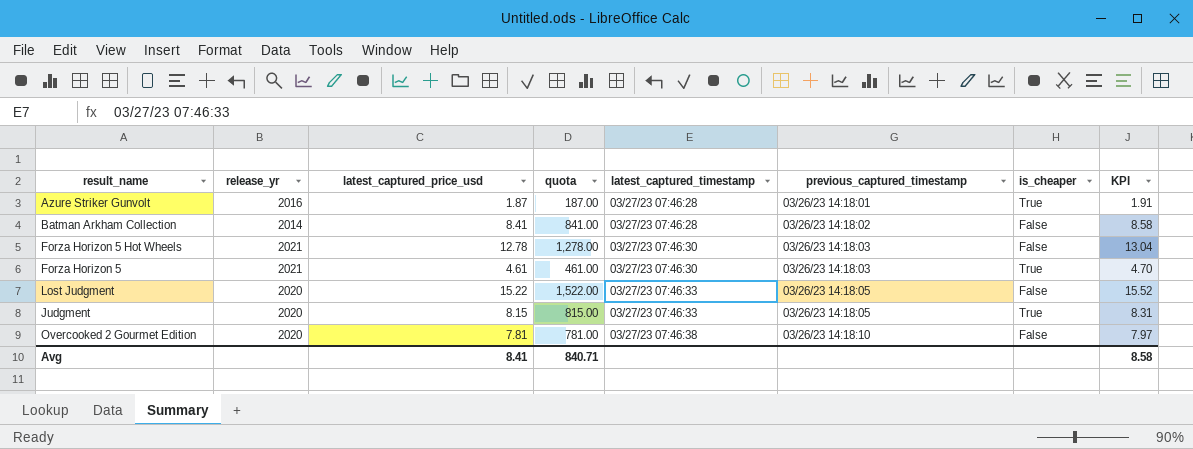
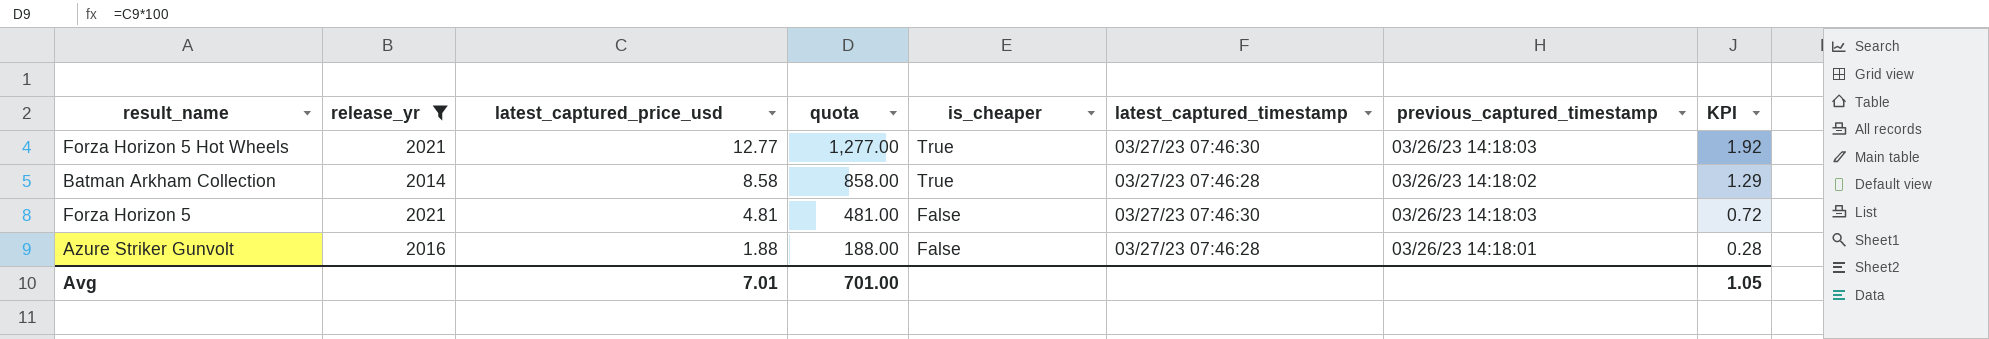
filter: none -> release_yr != 2020
row order: latest_captured_timestamp ascending -> latest_captured_price_usd descending
column is_cheaper | position: 7 -> 5
column KPI | formula: [latest_captured_price_usd] * 1.02 -> [latest_captured_price_usd] * 0.15
Forza Horizon 5 Hot Wheels | latest_captured_price_usd: 12.78 -> 12.77
Forza Horizon 5 Hot Wheels | quota: 1,278.00 -> 1,277.00
Forza Horizon 5 Hot Wheels | is_cheaper: False -> True
Batman Arkham Collection | latest_captured_price_usd: 8.41 -> 8.58
Batman Arkham Collection | quota: 841.00 -> 858.00
Batman Arkham Collection | is_cheaper: False -> True
Forza Horizon 5 | latest_captured_price_usd: 4.61 -> 4.81
Forza Horizon 5 | quota: 461.00 -> 481.00
Forza Horizon 5 | is_cheaper: True -> False
Azure Striker Gunvolt | latest_captured_price_usd: 1.87 -> 1.88
Azure Striker Gunvolt | quota: 187.00 -> 188.00
Azure Striker Gunvolt | is_cheaper: True -> False
Avg | latest_captured_price_usd: 8.41 -> 7.01
Avg | quota: 840.71 -> 701.00
Avg | KPI: 8.58 -> 1.05

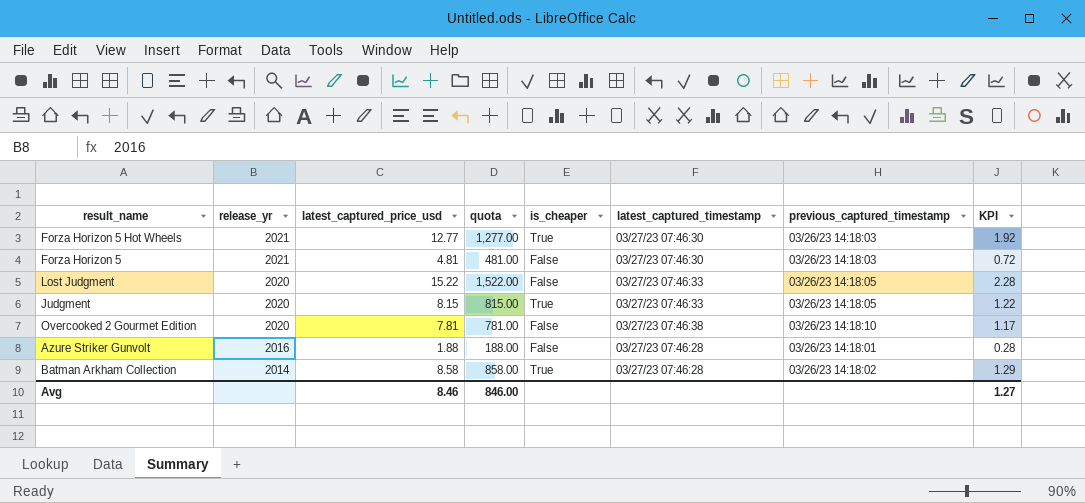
filter: release_yr != 2020 -> none
row order: latest_captured_price_usd descending -> release_yr descending
Avg | latest_captured_price_usd: 7.01 -> 8.46
Avg | quota: 701.00 -> 846.00
Avg | KPI: 1.05 -> 1.27

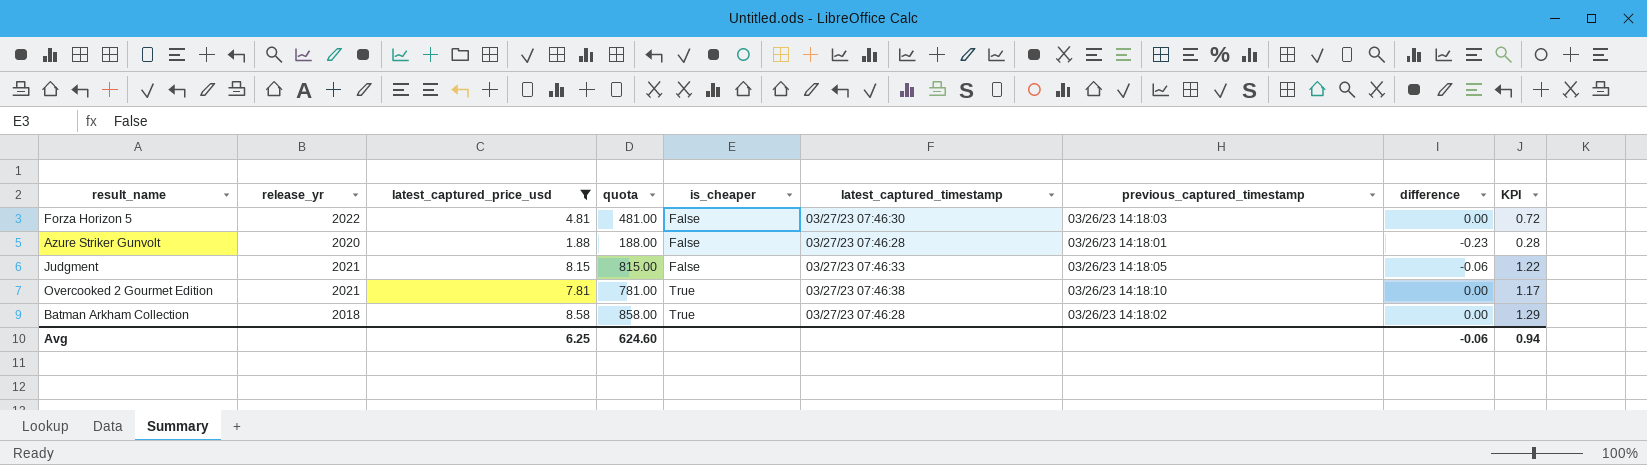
filter: none -> latest_captured_price_usd <= 8.58
row order: release_yr descending -> is_cheaper ascending
column difference | position: none -> 8
Forza Horizon 5 | release_yr: 2021 -> 2022
Azure Striker Gunvolt | release_yr: 2016 -> 2020
Judgment | release_yr: 2020 -> 2021
Judgment | is_cheaper: True -> False
Overcooked 2 Gourmet Edition | release_yr: 2020 -> 2021
Overcooked 2 Gourmet Edition | is_cheaper: False -> True
Batman Arkham Collection | release_yr: 2014 -> 2018
Avg | latest_captured_price_usd: 8.46 -> 6.25
Avg | quota: 846.00 -> 624.60
Avg | KPI: 1.27 -> 0.94

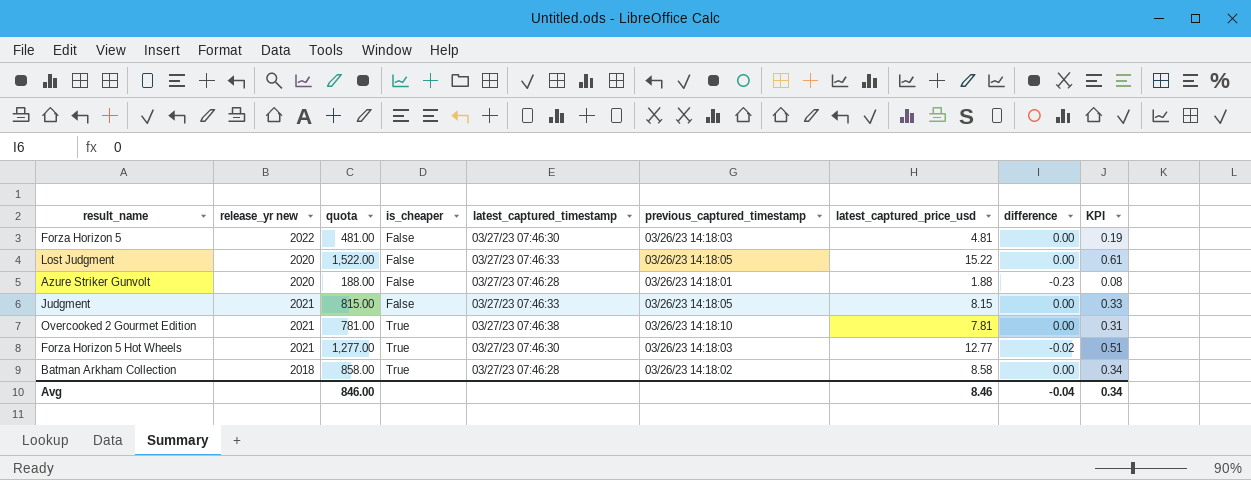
filter: latest_captured_price_usd <= 8.58 -> none
column name: release_yr -> release_yr new
column latest_captured_price_usd | position: 3 -> 7
column KPI | formula: [latest_captured_price_usd] * 0.15 -> [latest_captured_price_usd] * 0.04
Judgment | difference: -0.06 -> 0.00
Avg | quota: 624.60 -> 846.00
Avg | latest_captured_price_usd: 6.25 -> 8.46
Avg | difference: -0.06 -> -0.04
Avg | KPI: 0.94 -> 0.34

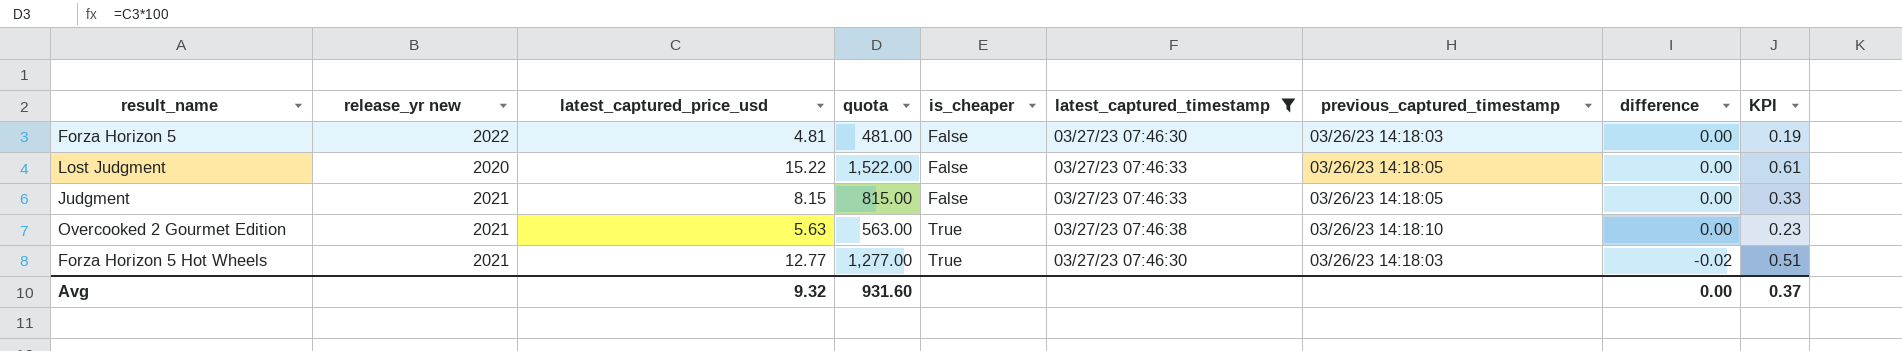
filter: none -> latest_captured_timestamp != 03/27/23 07:46:28
column latest_captured_price_usd | position: 7 -> 3
Overcooked 2 Gourmet Edition | latest_captured_price_usd: 7.81 -> 5.63
Overcooked 2 Gourmet Edition | quota: 781.00 -> 563.00
Overcooked 2 Gourmet Edition | KPI: 0.31 -> 0.23
Avg | latest_captured_price_usd: 8.46 -> 9.32
Avg | quota: 846.00 -> 931.60
Avg | difference: -0.04 -> 0.00
Avg | KPI: 0.34 -> 0.37

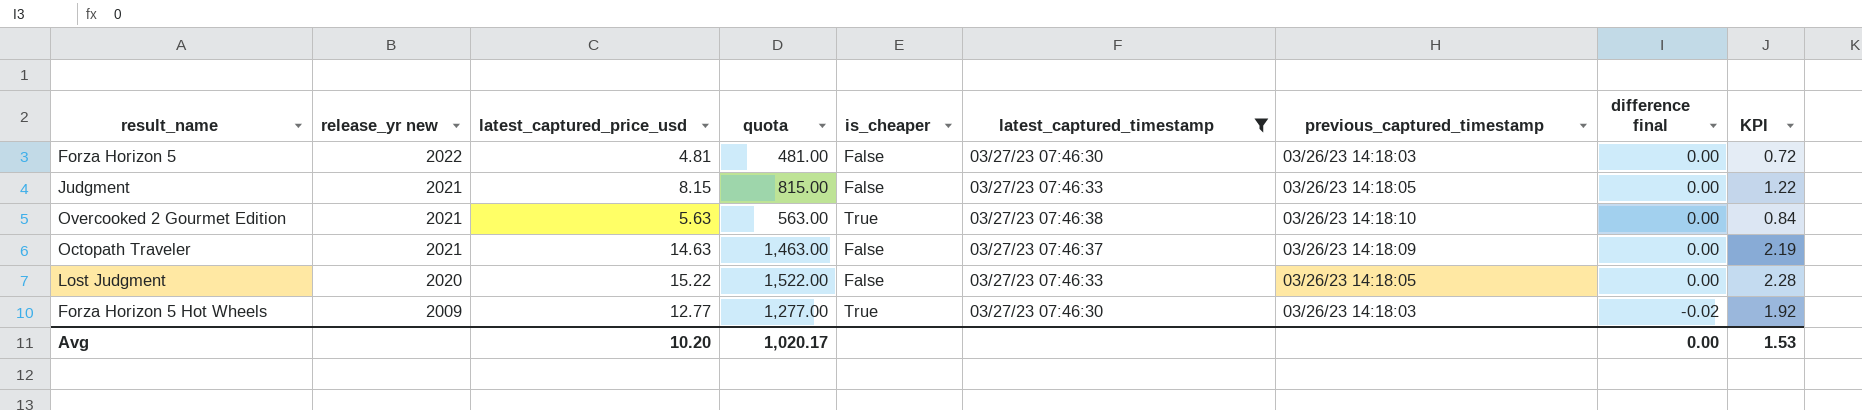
row order: is_cheaper ascending -> release_yr new descending
column name: difference -> difference final
column KPI | formula: [latest_captured_price_usd] * 0.04 -> [latest_captured_price_usd] * 0.15
row Octopath Traveler: none -> 2021 | 14.63 | 1,463.00 | False | 03/27/23 07:46:37 | 03/26/23 14:18:09 | 0.00 | 2.19
Forza Horizon 5 Hot Wheels | release_yr new: 2021 -> 2009
Avg | latest_captured_price_usd: 9.32 -> 10.20
Avg | quota: 931.60 -> 1,020.17
Avg | KPI: 0.37 -> 1.53

